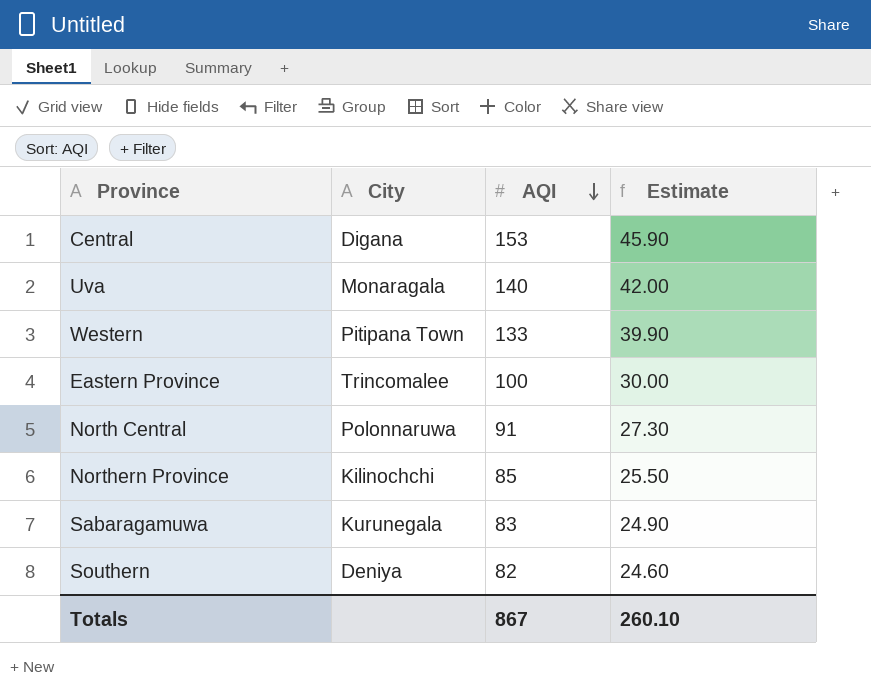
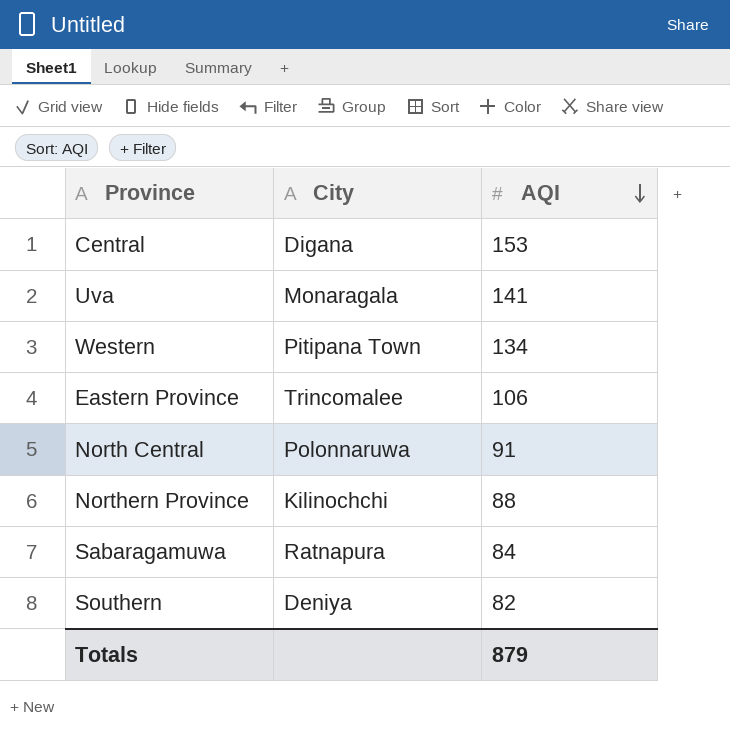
column Estimate | formula: [AQI] * 0.3 -> none
Uva | AQI: 140 -> 141
Western | AQI: 133 -> 134
Eastern Province | AQI: 100 -> 106
Northern Province | AQI: 85 -> 88
Sabaragamuwa | City: Kurunegala -> Ratnapura
Sabaragamuwa | AQI: 83 -> 84
Totals | AQI: 867 -> 879

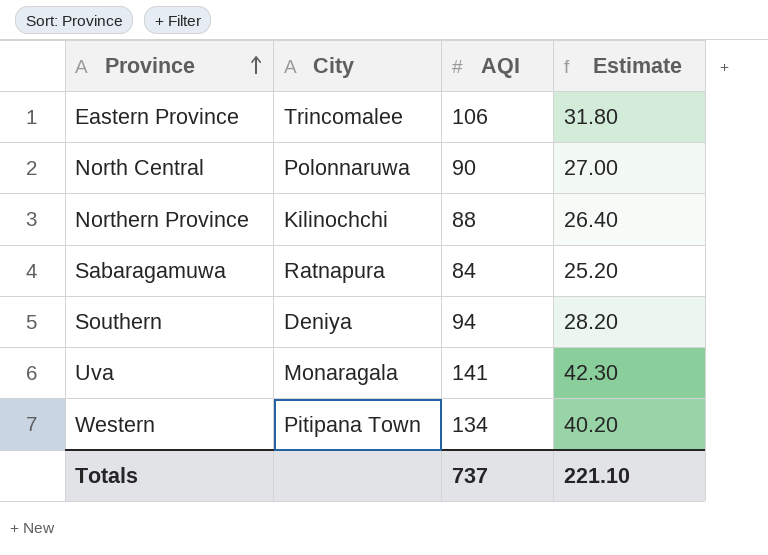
row order: AQI descending -> Province ascending
column Estimate | formula: none -> [AQI] * 0.3
row Central: Digana | 153 -> none
North Central | AQI: 91 -> 90
Southern | AQI: 82 -> 94
Totals | AQI: 879 -> 737

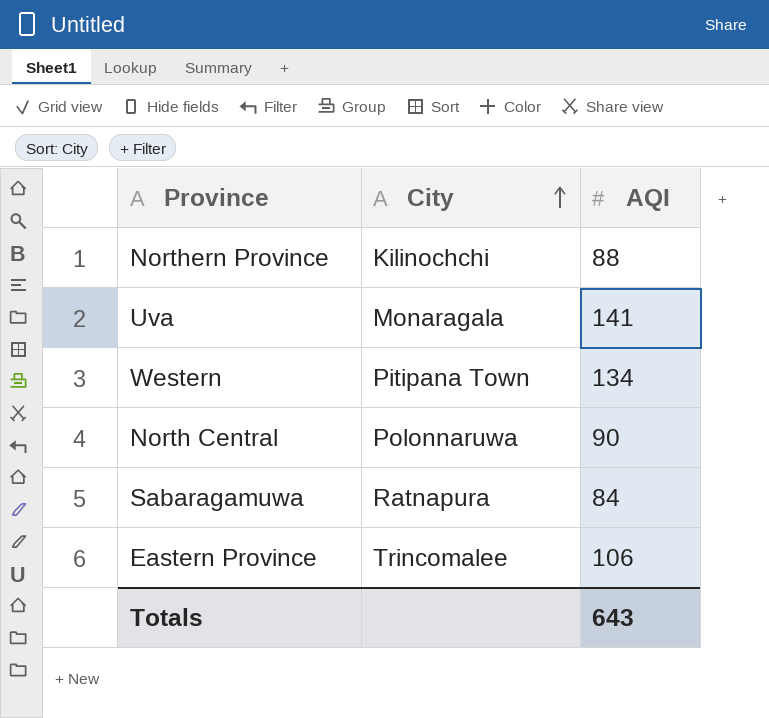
row order: Province ascending -> City ascending
column Estimate | formula: [AQI] * 0.3 -> none
row Southern: Deniya | 94 | 28.20 -> none
Totals | AQI: 737 -> 643

